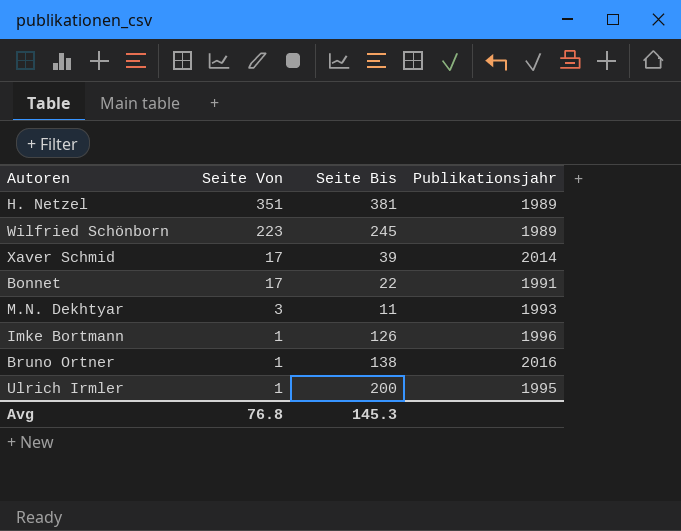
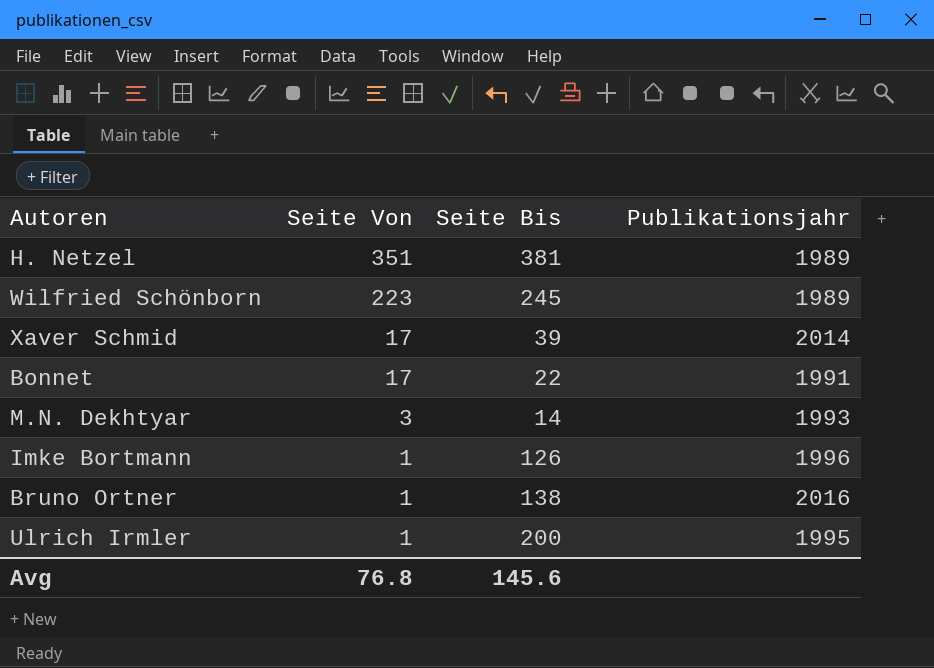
M.N. Dekhtyar | Seite Bis: 11 -> 14
Avg | Seite Bis: 145.3 -> 145.6

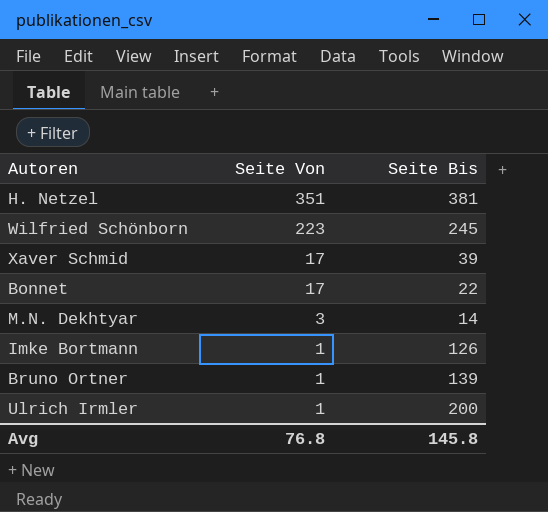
column Publikationsjahr | position: 4 -> none
Bruno Ortner | Seite Bis: 138 -> 139
Avg | Seite Bis: 145.6 -> 145.8

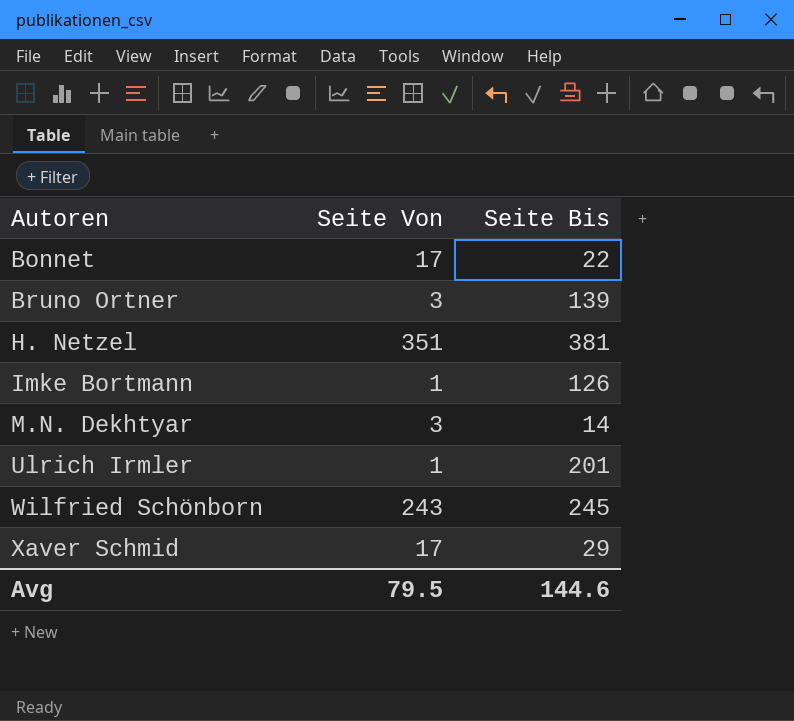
row order: Seite Von descending -> Autoren ascending
Bruno Ortner | Seite Von: 1 -> 3
Ulrich Irmler | Seite Bis: 200 -> 201
Wilfried Schönborn | Seite Von: 223 -> 243
Xaver Schmid | Seite Bis: 39 -> 29
Avg | Seite Von: 76.8 -> 79.5
Avg | Seite Bis: 145.8 -> 144.6

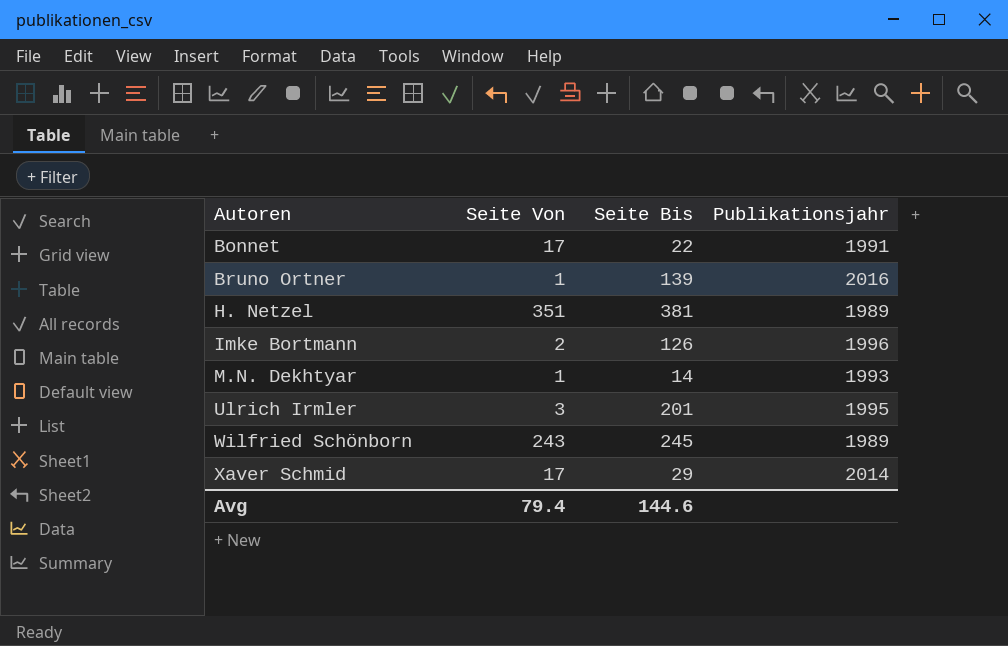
column Publikationsjahr | position: none -> 4
Bruno Ortner | Seite Von: 3 -> 1
Imke Bortmann | Seite Von: 1 -> 2
M.N. Dekhtyar | Seite Von: 3 -> 1
Ulrich Irmler | Seite Von: 1 -> 3
Avg | Seite Von: 79.5 -> 79.4

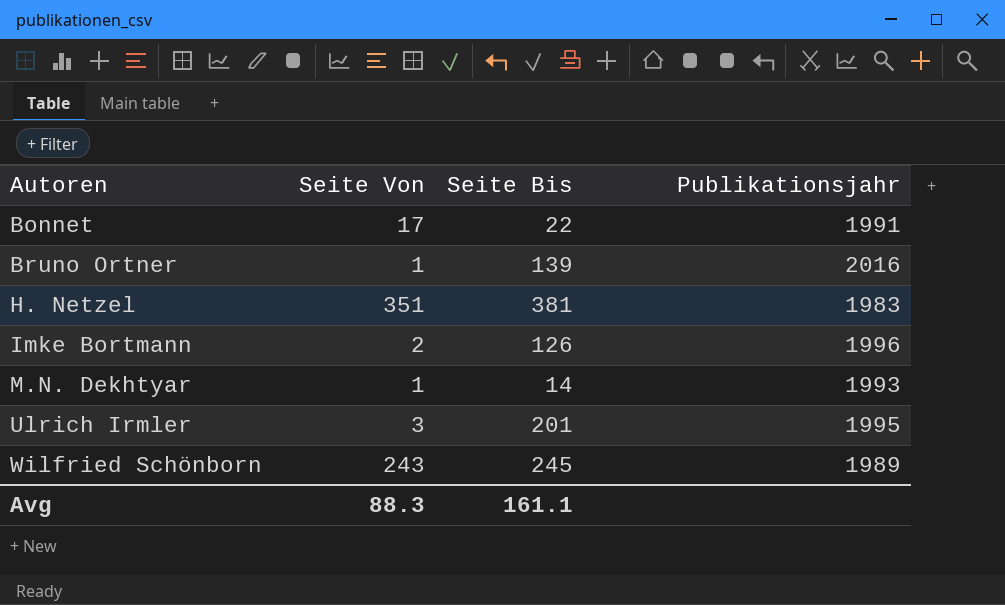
row Xaver Schmid: 17 | 29 | 2014 -> none
H. Netzel | Publikationsjahr: 1989 -> 1983
Avg | Seite Von: 79.4 -> 88.3
Avg | Seite Bis: 144.6 -> 161.1

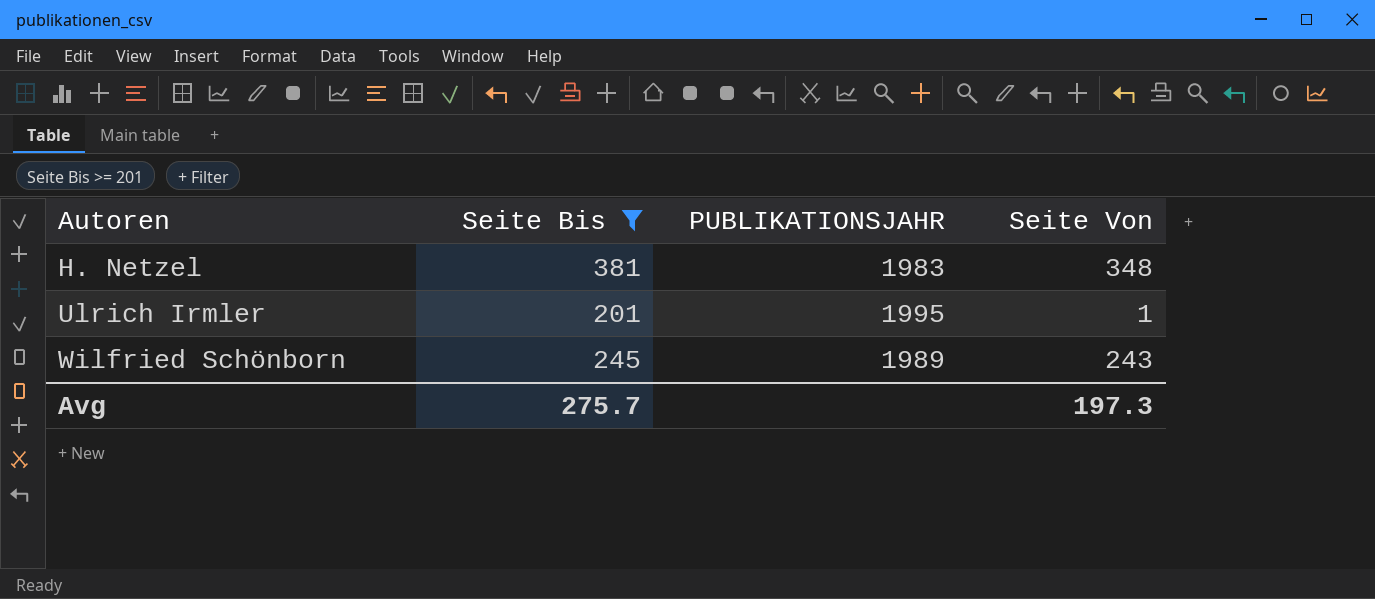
filter: none -> Seite Bis >= 201
column name: Publikationsjahr -> PUBLIKATIONSJAHR
column Seite Von | position: 2 -> 4
H. Netzel | Seite Von: 351 -> 348
Ulrich Irmler | Seite Von: 3 -> 1
Avg | Seite Bis: 161.1 -> 275.7
Avg | Seite Von: 88.3 -> 197.3

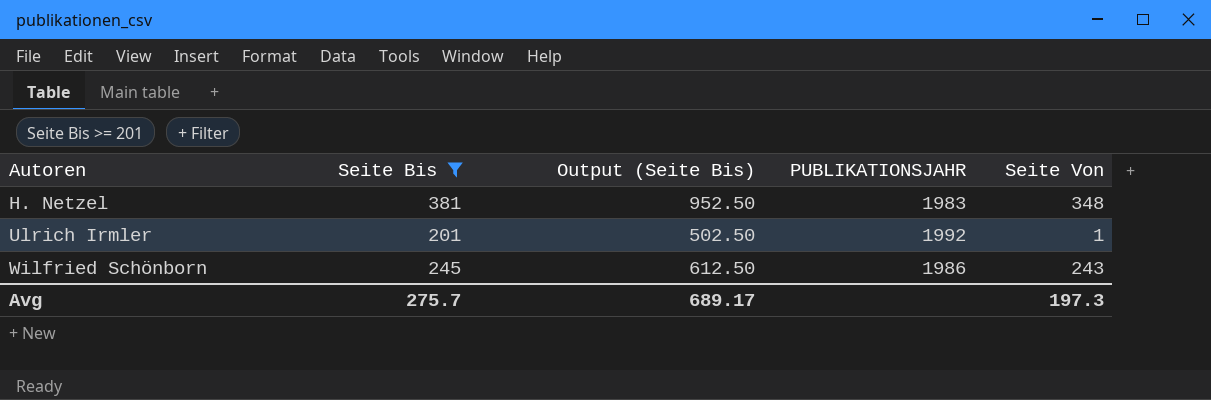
column Output (Seite Bis) | formula: none -> [Seite Bis] * 2.5
Ulrich Irmler | PUBLIKATIONSJAHR: 1995 -> 1992
Wilfried Schönborn | PUBLIKATIONSJAHR: 1989 -> 1986

